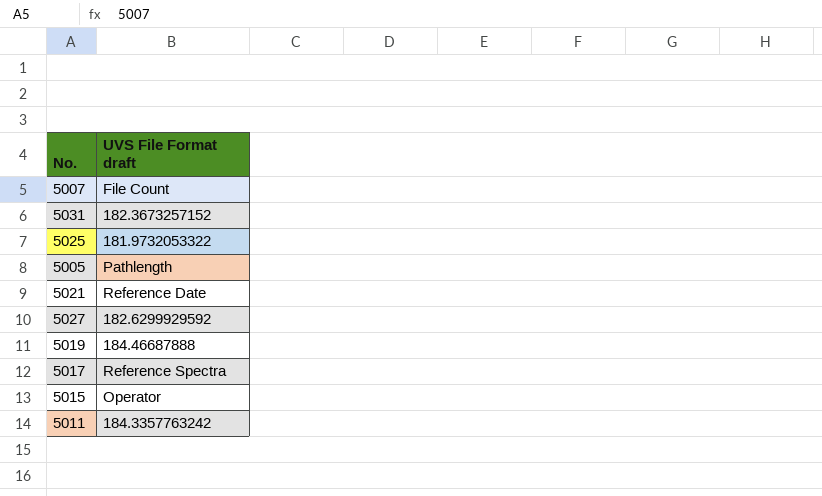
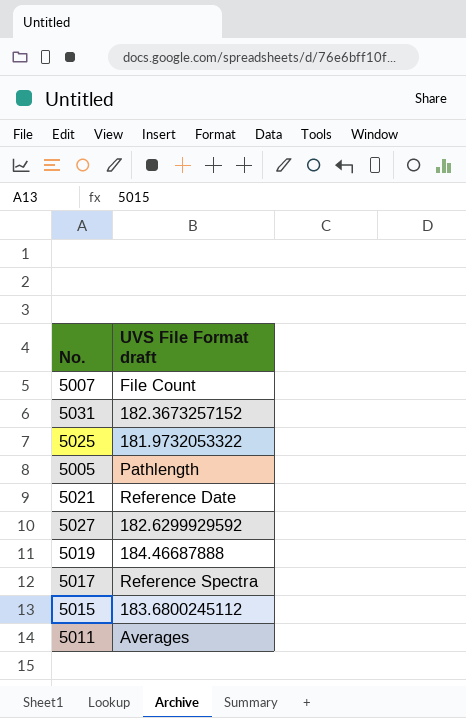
5015 | UVS File Format draft: Operator -> 183.6800245112
5011 | UVS File Format draft: 184.3357763242 -> Averages

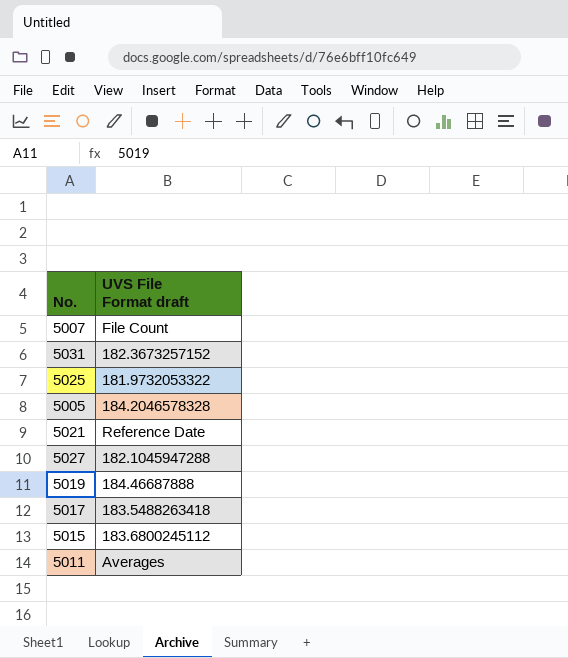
5005 | UVS File Format draft: Pathlength -> 184.2046578328
5027 | UVS File Format draft: 182.6299929592 -> 182.1045947288
5017 | UVS File Format draft: Reference Spectra -> 183.5488263418

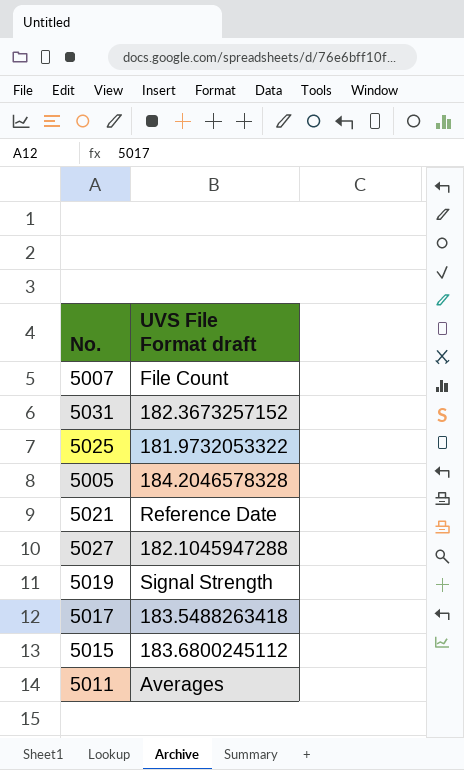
5019 | UVS File Format draft: 184.46687888 -> Signal Strength

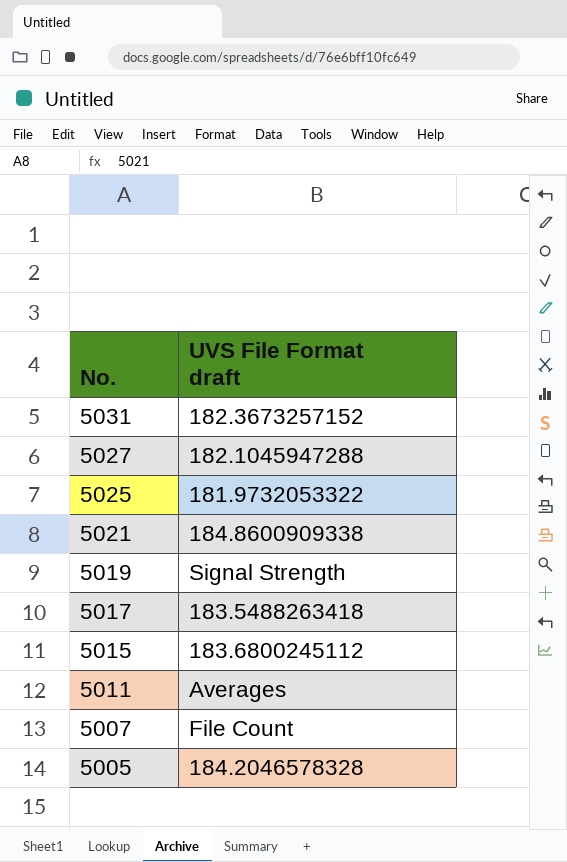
row order: none -> No. descending
5021 | UVS File Format draft: Reference Date -> 184.8600909338

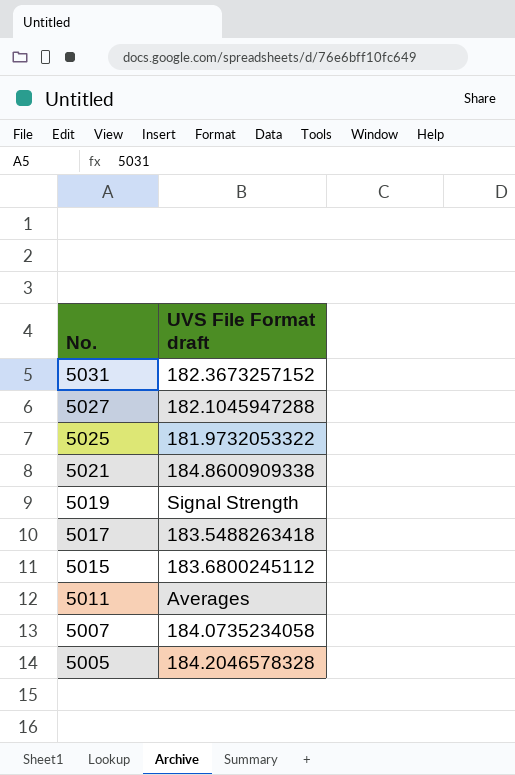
5007 | UVS File Format draft: File Count -> 184.0735234058

